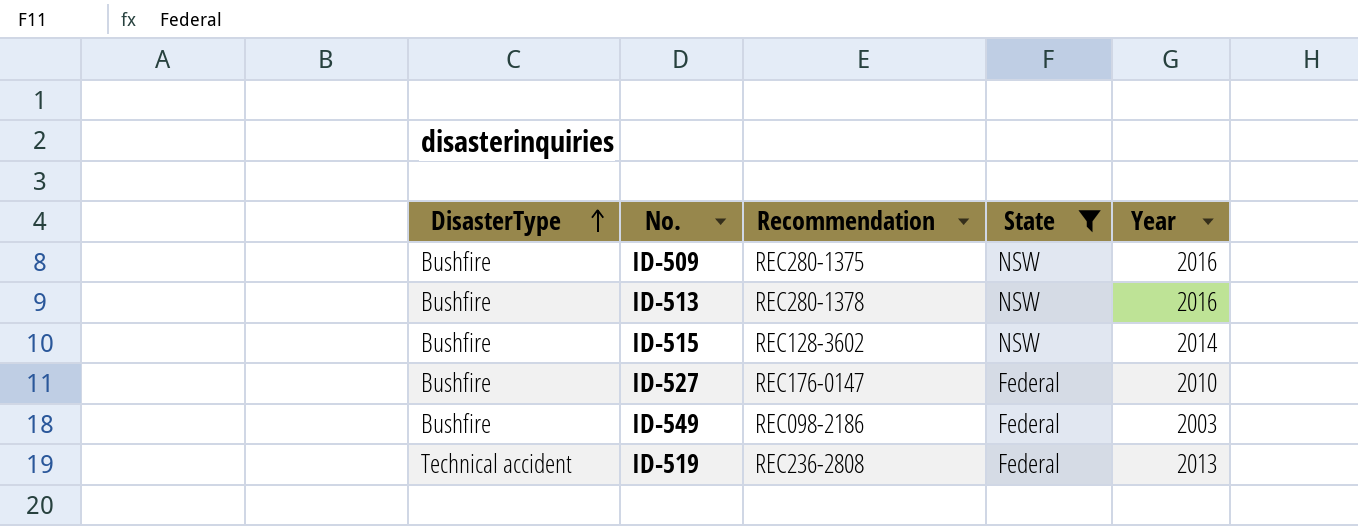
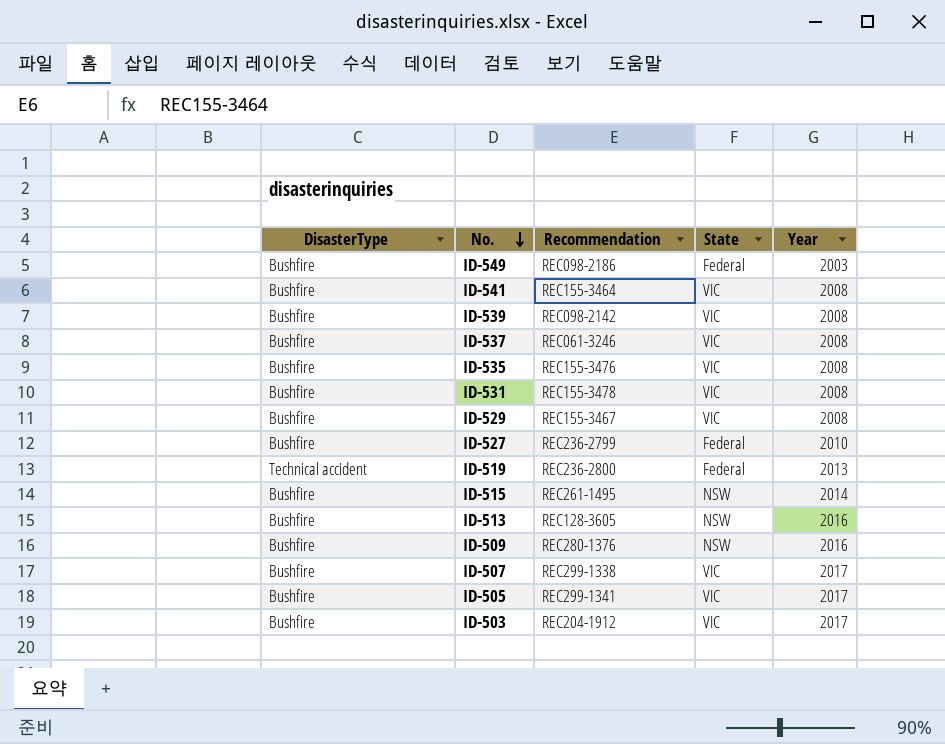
filter: State != VIC -> none
row order: DisasterType ascending -> No. descending
ID-527 | Recommendation: REC176-0147 -> REC236-2799
ID-519 | Recommendation: REC236-2808 -> REC236-2800
ID-515 | Recommendation: REC128-3602 -> REC261-1495
ID-513 | Recommendation: REC280-1378 -> REC128-3605
ID-509 | Recommendation: REC280-1375 -> REC280-1376

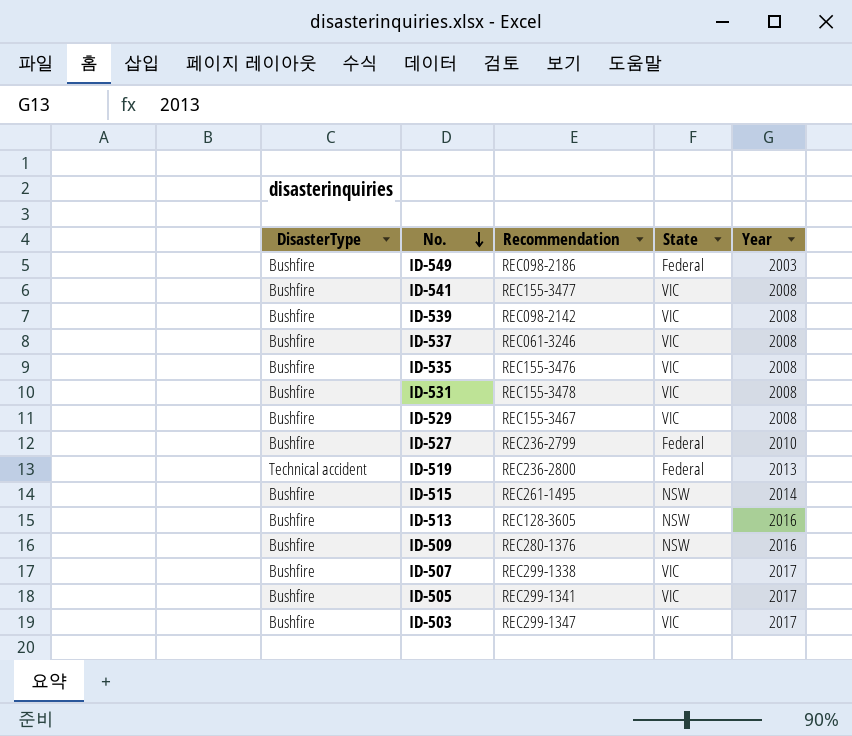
ID-541 | Recommendation: REC155-3464 -> REC155-3477
ID-503 | Recommendation: REC204-1912 -> REC299-1347

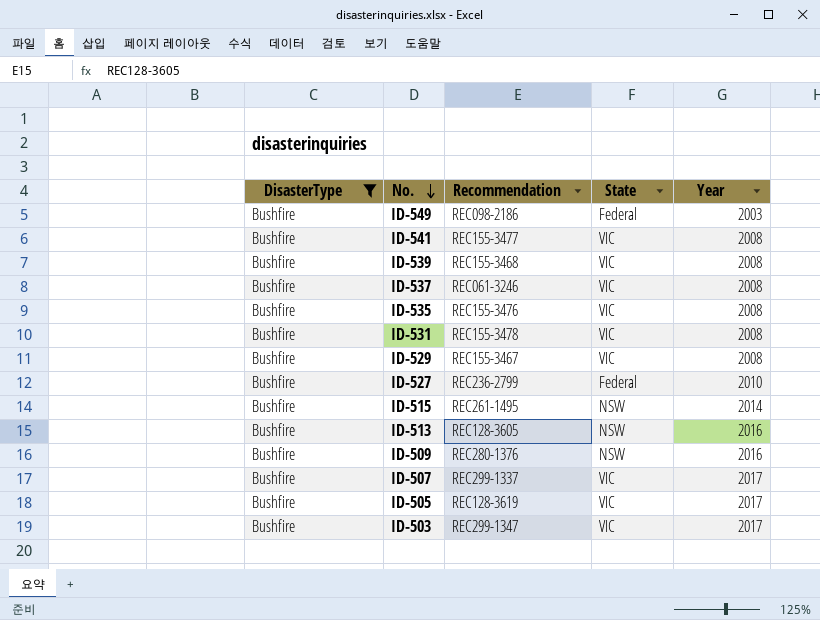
filter: none -> DisasterType = Bushfire
ID-539 | Recommendation: REC098-2142 -> REC155-3468
ID-507 | Recommendation: REC299-1338 -> REC299-1337
ID-505 | Recommendation: REC299-1341 -> REC128-3619

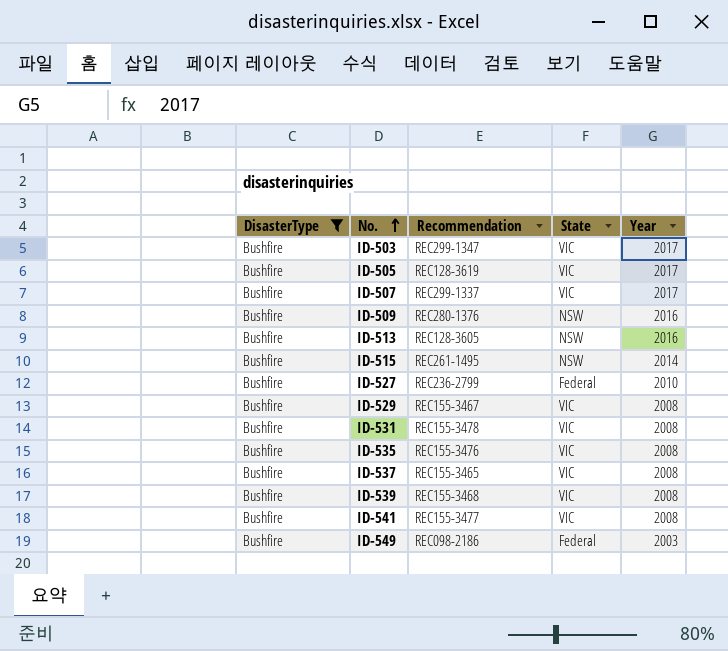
row order: No. descending -> No. ascending
ID-537 | Recommendation: REC061-3246 -> REC155-3465

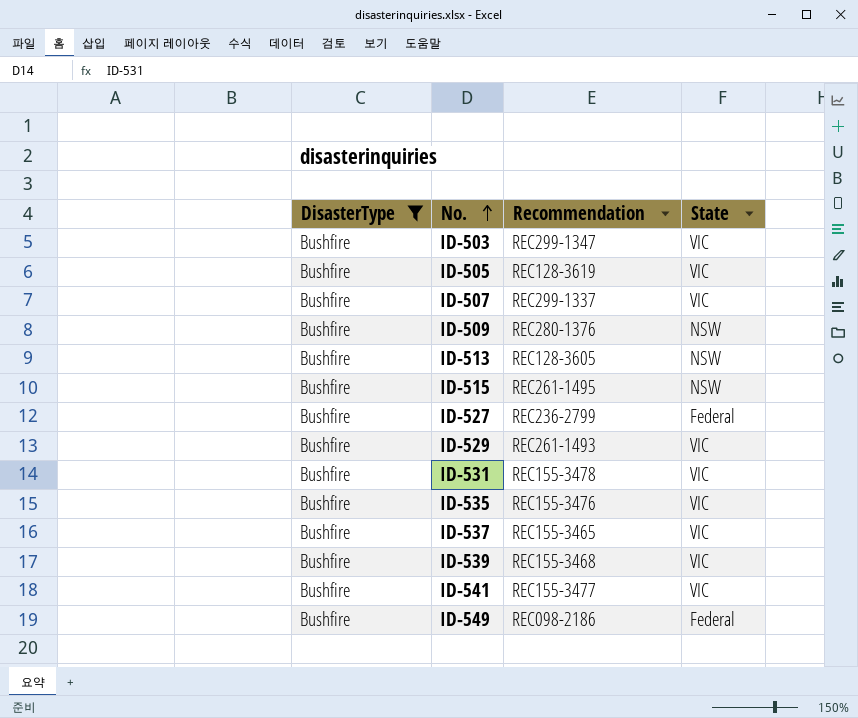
column Year | position: 5 -> none
ID-529 | Recommendation: REC155-3467 -> REC261-1493

